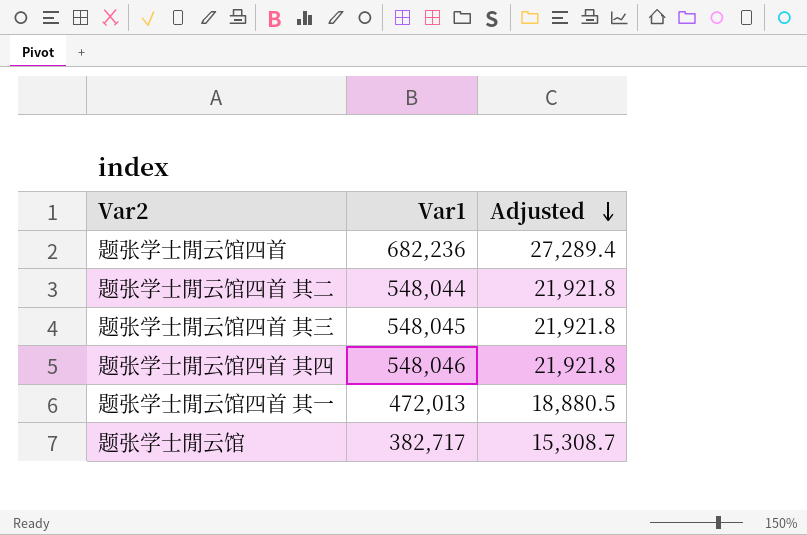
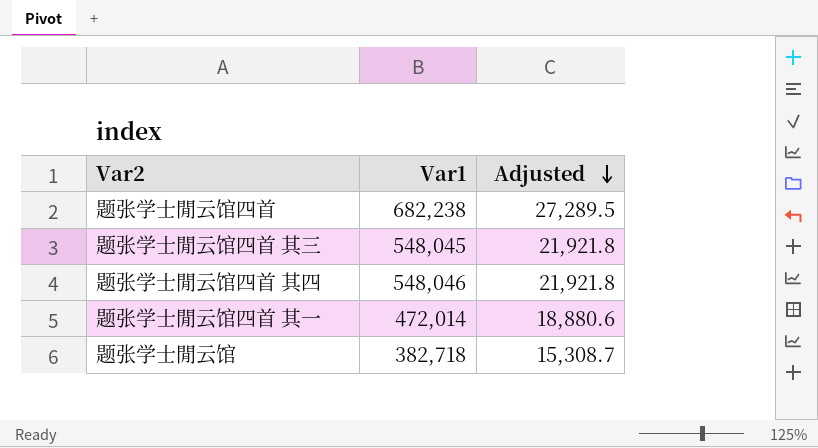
row 题张学士閒云馆四首 其二: 548,044 | 21,921.8 -> none
题张学士閒云馆四首 | Var1: 682,236 -> 682,238
题张学士閒云馆四首 | Adjusted: 27,289.4 -> 27,289.5
题张学士閒云馆四首 其一 | Var1: 472,013 -> 472,014
题张学士閒云馆四首 其一 | Adjusted: 18,880.5 -> 18,880.6
题张学士閒云馆 | Var1: 382,717 -> 382,718

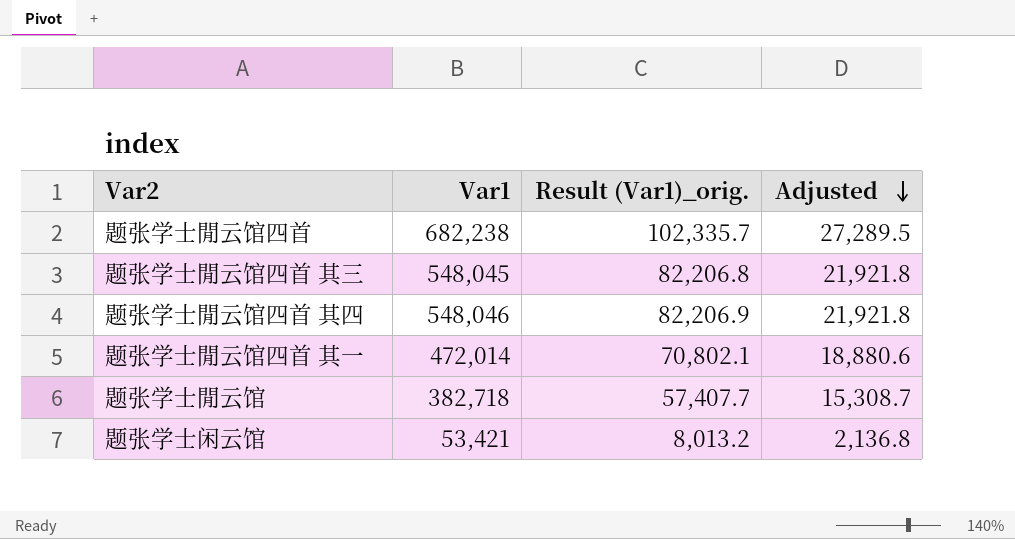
column Result (Var1)_orig. | formula: none -> [Var1] * 0.15
row 题张学士闲云馆: none -> 53,421 | 8,013.2 | 2,136.8

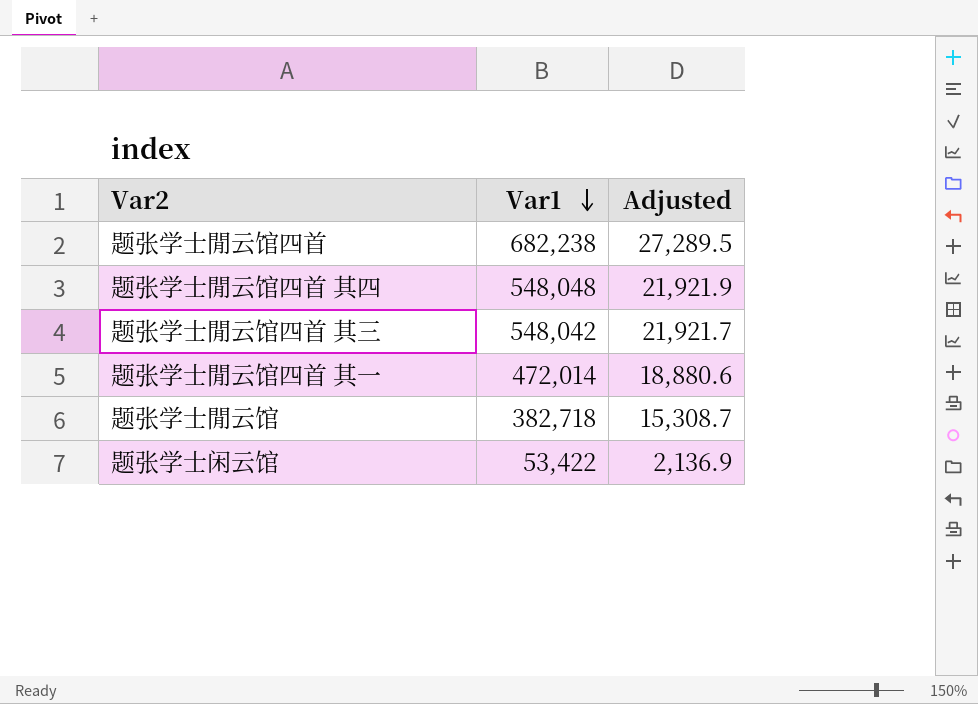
row order: Adjusted descending -> Var1 descending
column Result (Var1)_orig. | formula: [Var1] * 0.15 -> none
题张学士閒云馆四首 其四 | Var1: 548,046 -> 548,048
题张学士閒云馆四首 其四 | Adjusted: 21,921.8 -> 21,921.9
题张学士閒云馆四首 其三 | Var1: 548,045 -> 548,042
题张学士閒云馆四首 其三 | Adjusted: 21,921.8 -> 21,921.7
题张学士闲云馆 | Var1: 53,421 -> 53,422
题张学士闲云馆 | Adjusted: 2,136.8 -> 2,136.9

